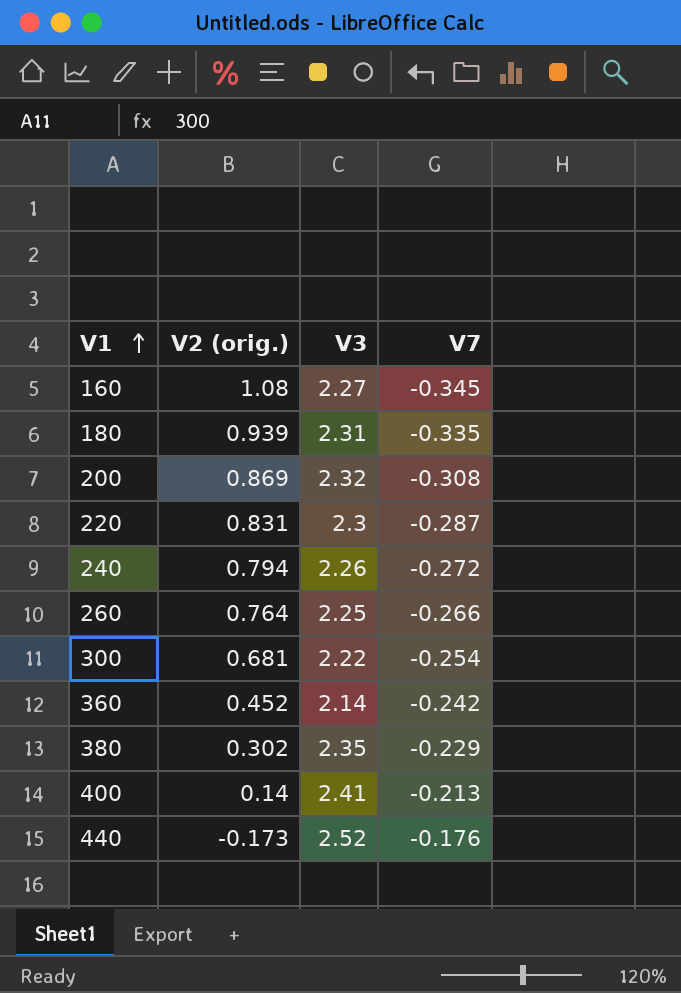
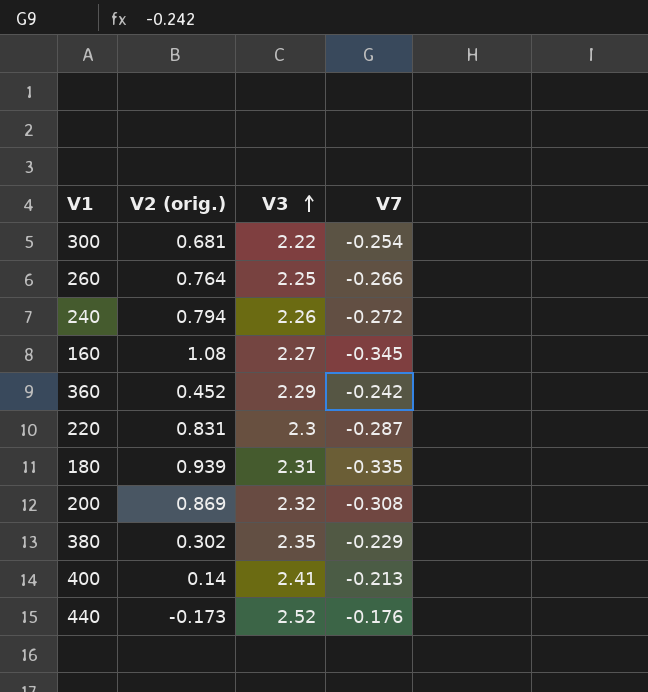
row order: V1 ascending -> V3 ascending
360 | V3: 2.14 -> 2.29

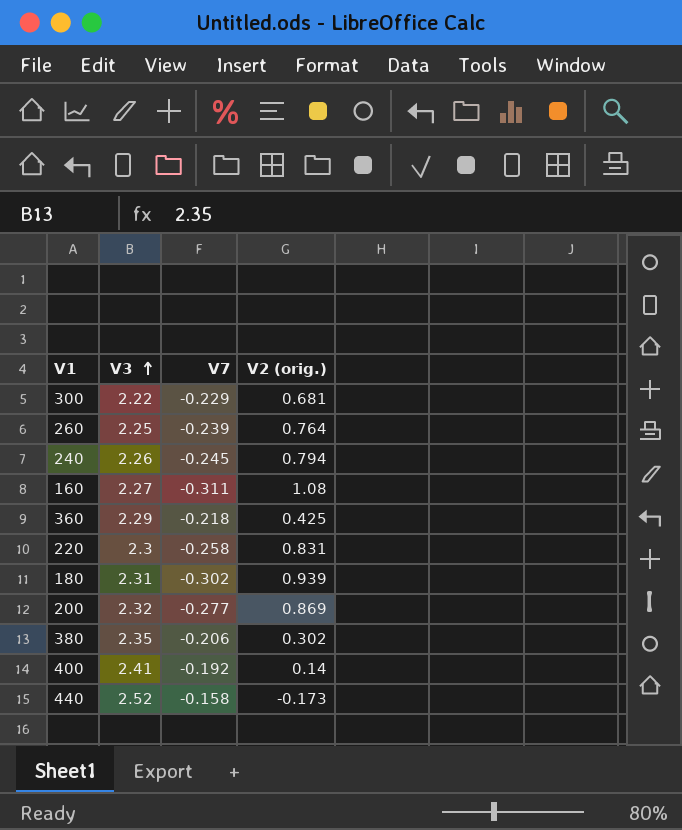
column V2 (orig.) | position: 2 -> 4
300 | V7: -0.254 -> -0.229
260 | V7: -0.266 -> -0.239
240 | V7: -0.272 -> -0.245
160 | V7: -0.345 -> -0.311
360 | V7: -0.242 -> -0.218
360 | V2 (orig.): 0.452 -> 0.425
220 | V7: -0.287 -> -0.258
180 | V7: -0.335 -> -0.302
200 | V7: -0.308 -> -0.277
380 | V7: -0.229 -> -0.206
400 | V7: -0.213 -> -0.192
440 | V7: -0.176 -> -0.158

